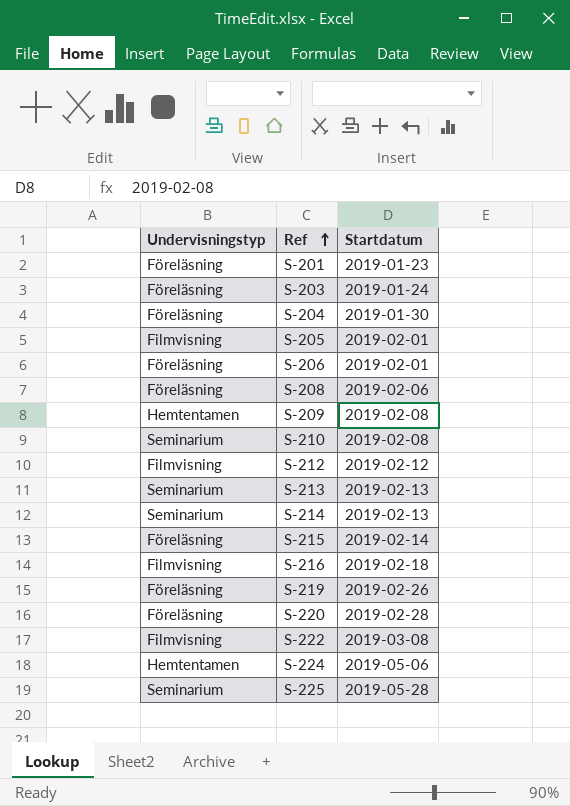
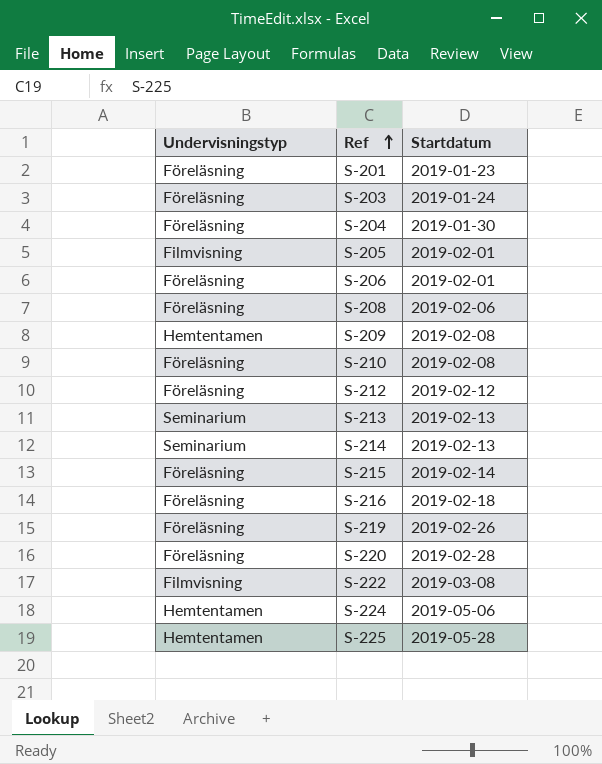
S-210 | Undervisningstyp: Seminarium -> Föreläsning
S-212 | Undervisningstyp: Filmvisning -> Föreläsning
S-216 | Undervisningstyp: Filmvisning -> Föreläsning
S-225 | Undervisningstyp: Seminarium -> Hemtentamen

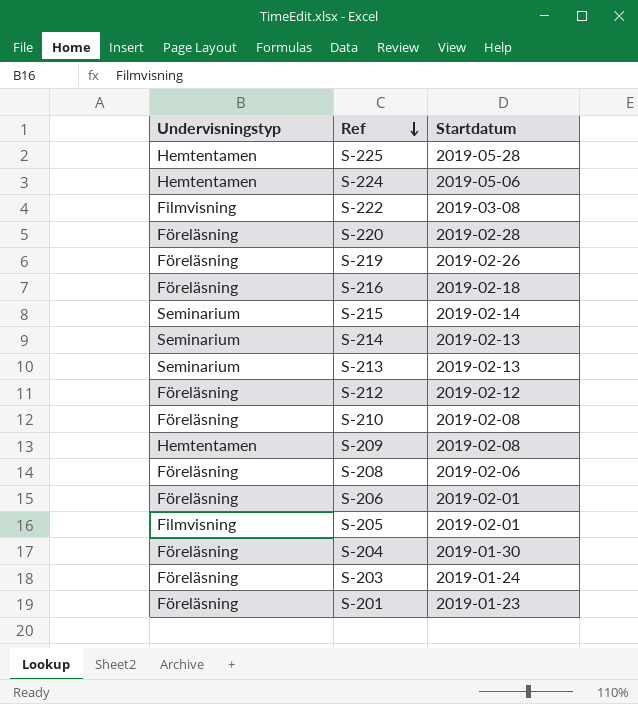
row order: Ref ascending -> Ref descending
S-215 | Undervisningstyp: Föreläsning -> Seminarium

